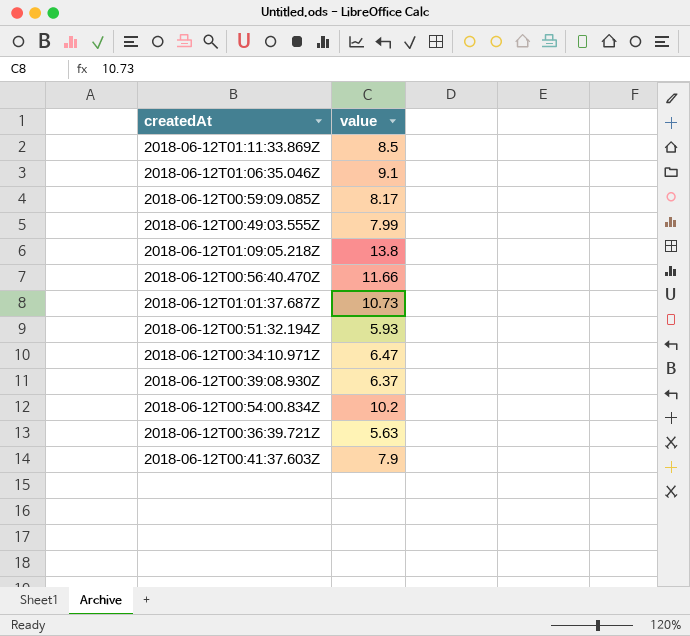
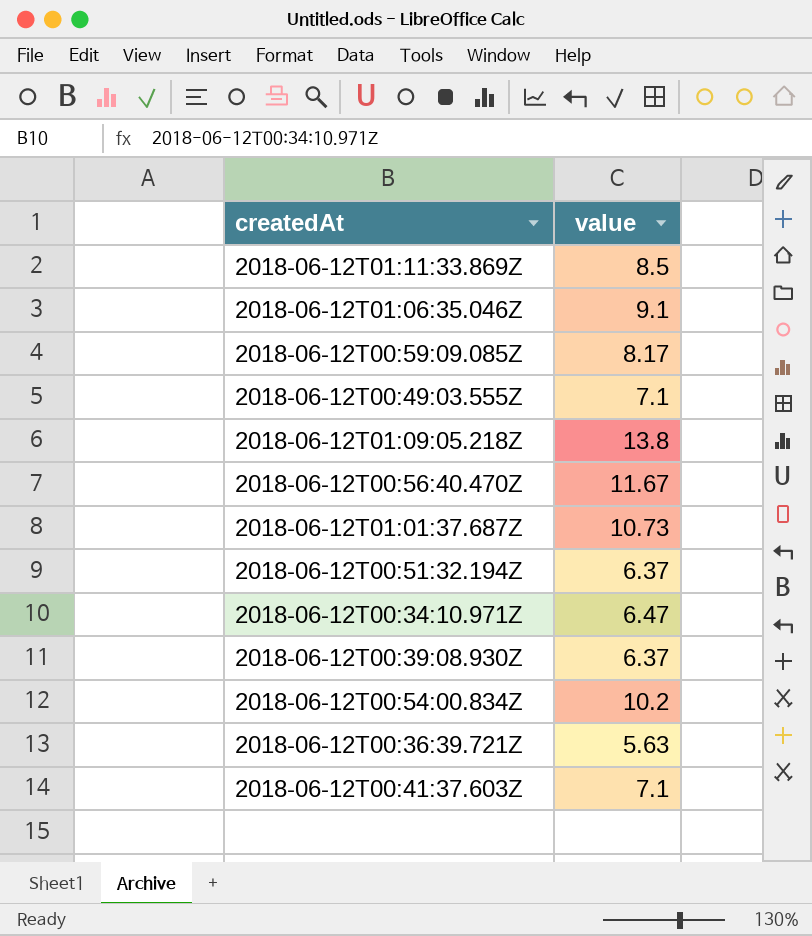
2018-06-12T00:49:03.555Z | value: 7.99 -> 7.1
2018-06-12T00:56:40.470Z | value: 11.66 -> 11.67
2018-06-12T00:51:32.194Z | value: 5.93 -> 6.37
2018-06-12T00:41:37.603Z | value: 7.9 -> 7.1

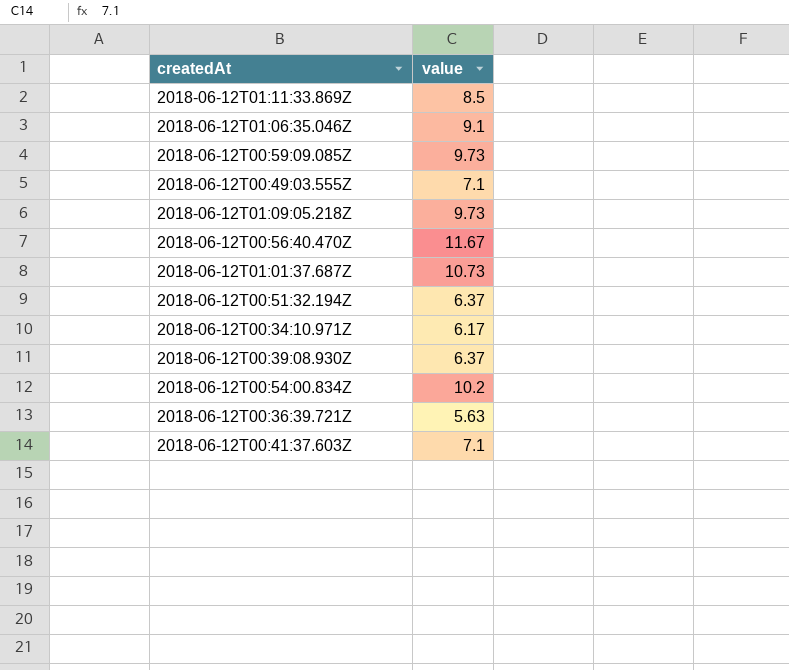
2018-06-12T00:59:09.085Z | value: 8.17 -> 9.73
2018-06-12T01:09:05.218Z | value: 13.8 -> 9.73
2018-06-12T00:34:10.971Z | value: 6.47 -> 6.17

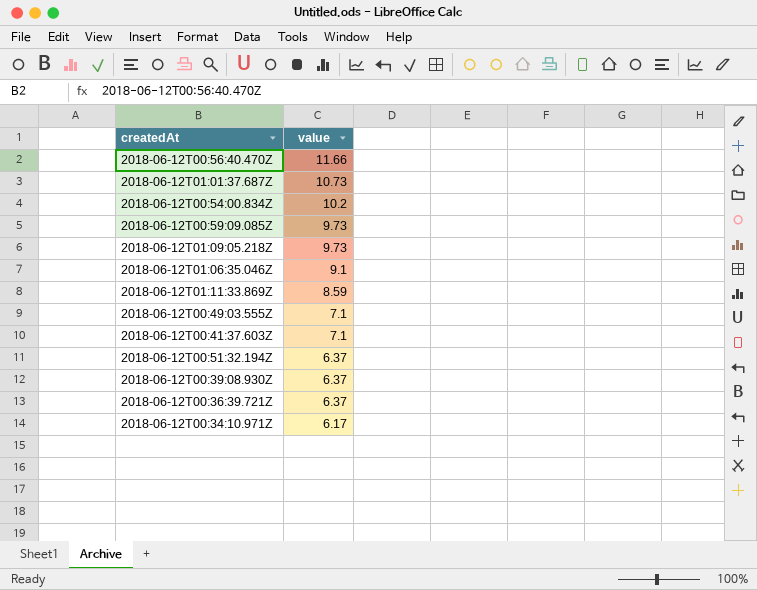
row order: none -> value descending
2018-06-12T00:56:40.470Z | value: 11.67 -> 11.66
2018-06-12T01:11:33.869Z | value: 8.5 -> 8.59
2018-06-12T00:36:39.721Z | value: 5.63 -> 6.37

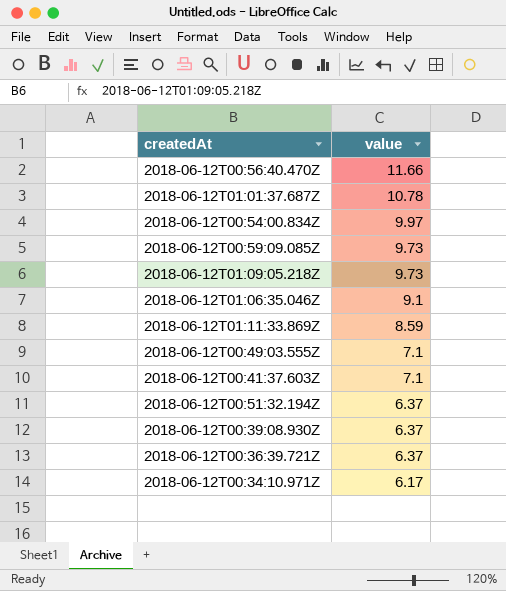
2018-06-12T01:01:37.687Z | value: 10.73 -> 10.78
2018-06-12T00:54:00.834Z | value: 10.2 -> 9.97

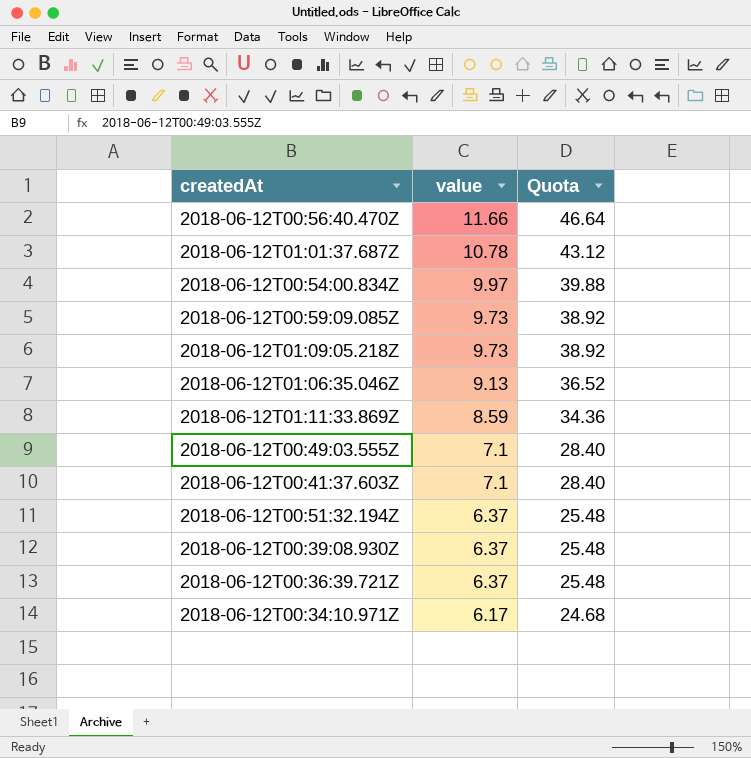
column Quota | formula: none -> [value] * 4
2018-06-12T01:06:35.046Z | value: 9.1 -> 9.13

